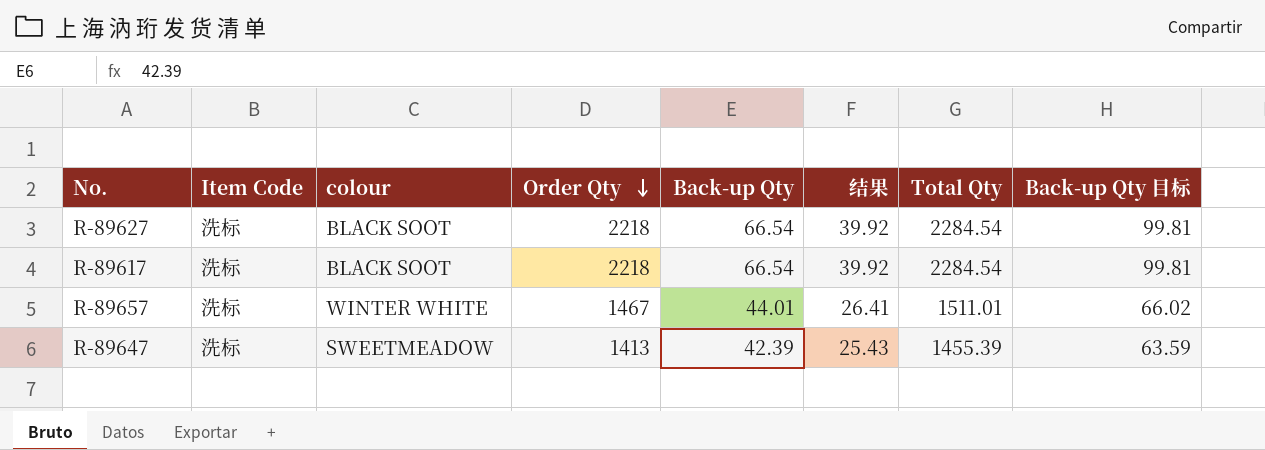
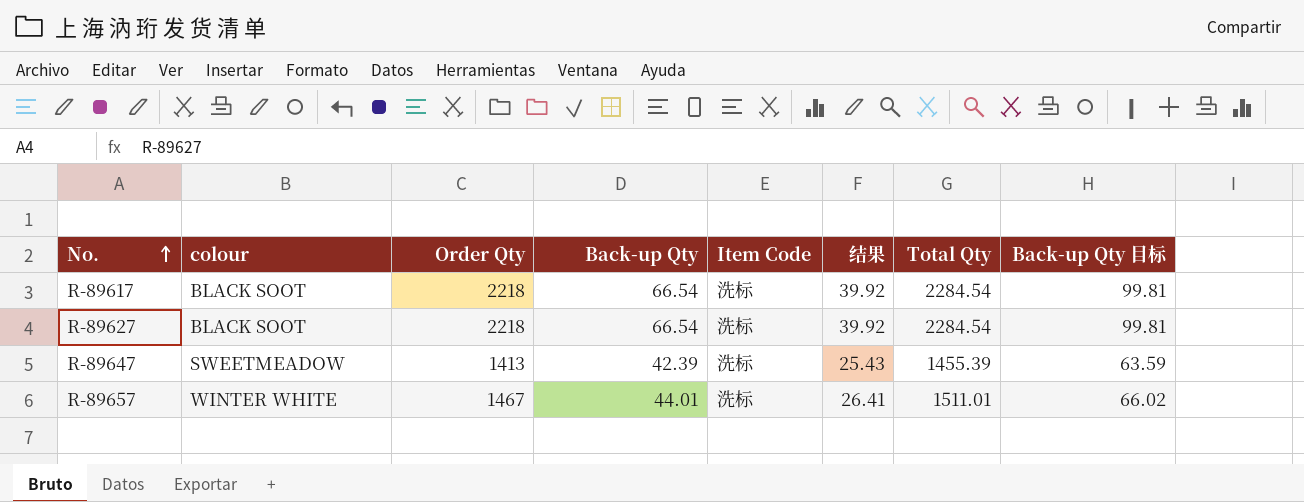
row order: Order Qty descending -> No. ascending
column Item Code | position: 2 -> 5

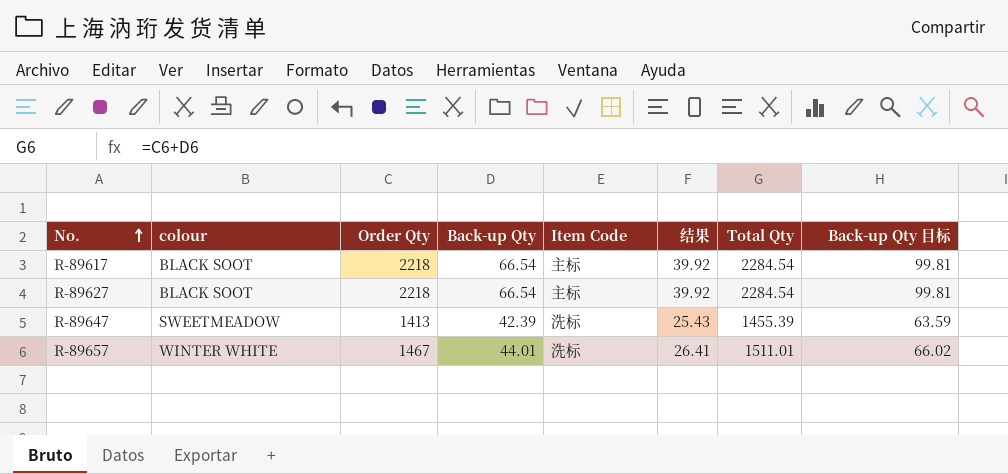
R-89617 | Item Code: 洗标 -> 主标
R-89627 | Item Code: 洗标 -> 主标

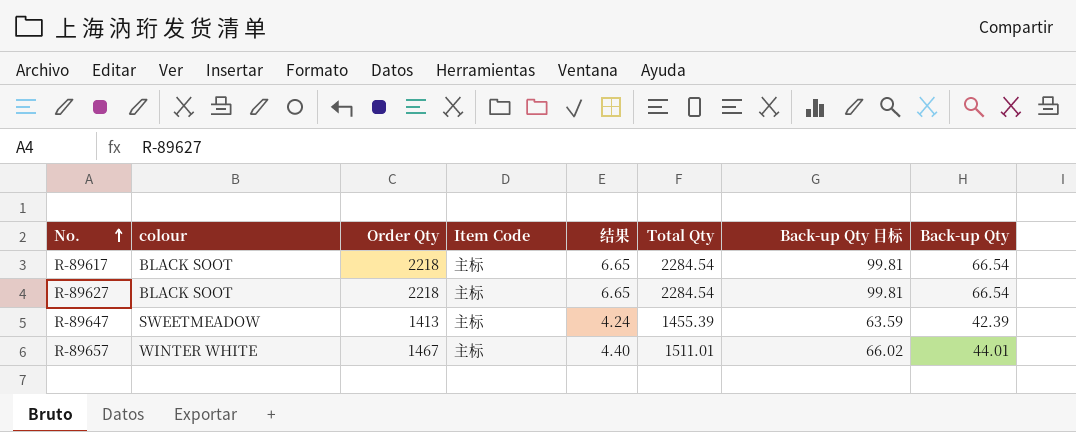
column 结果 | formula: [Back-up Qty] * 0.6 -> [Back-up Qty] * 0.1
column Back-up Qty | position: 4 -> 8
R-89647 | Item Code: 洗标 -> 主标
R-89657 | Item Code: 洗标 -> 主标

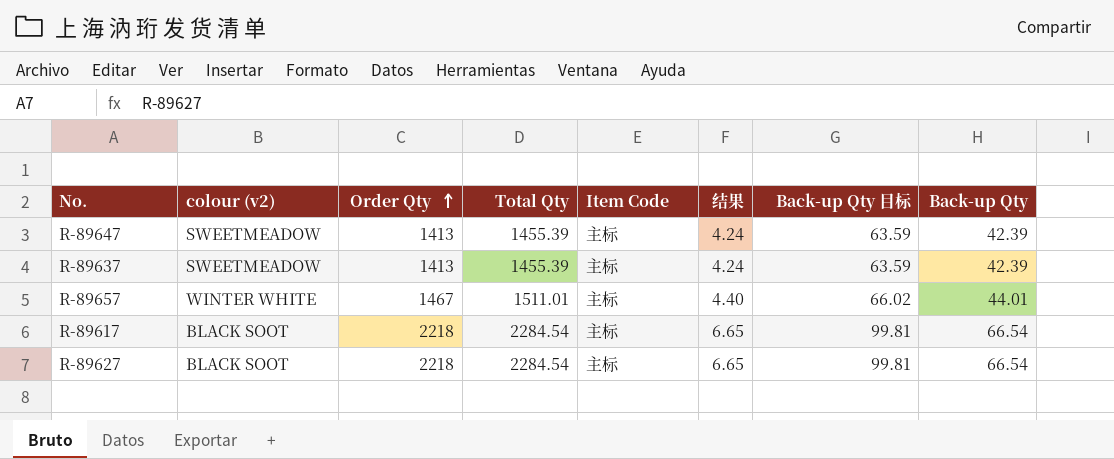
row order: No. ascending -> Order Qty ascending
column name: colour -> colour (v2)
column Total Qty | position: 6 -> 4
row R-89637: none -> SWEETMEADOW | 1413 | 1455.39 | 主标 | 4.24 | 63.59 | 42.39

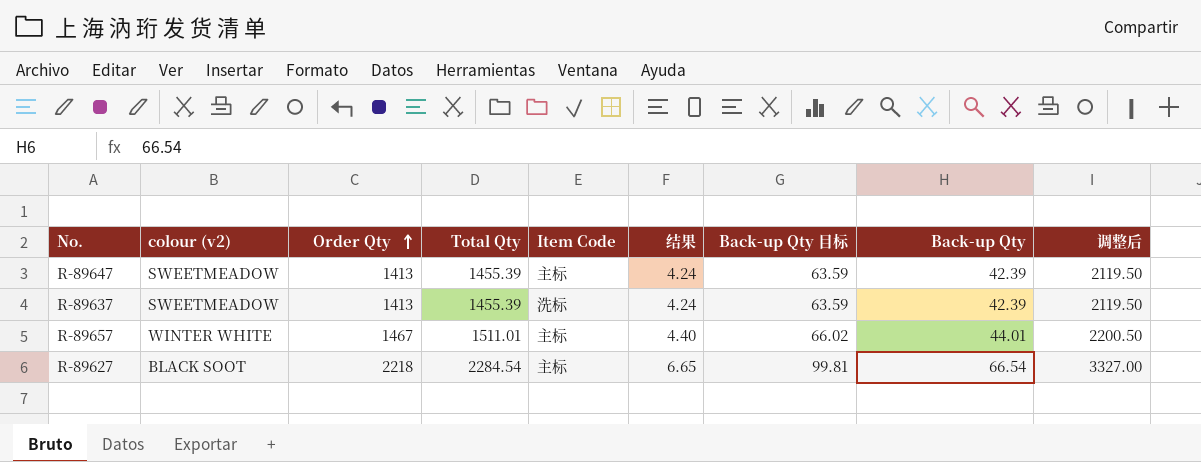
column 调整后 | formula: none -> [Order Qty] * 1.5
row R-89617: BLACK SOOT | 2218 | 2284.54 | 主标 | 6.65 | 99.81 | 66.54 -> none
R-89637 | Item Code: 主标 -> 洗标

